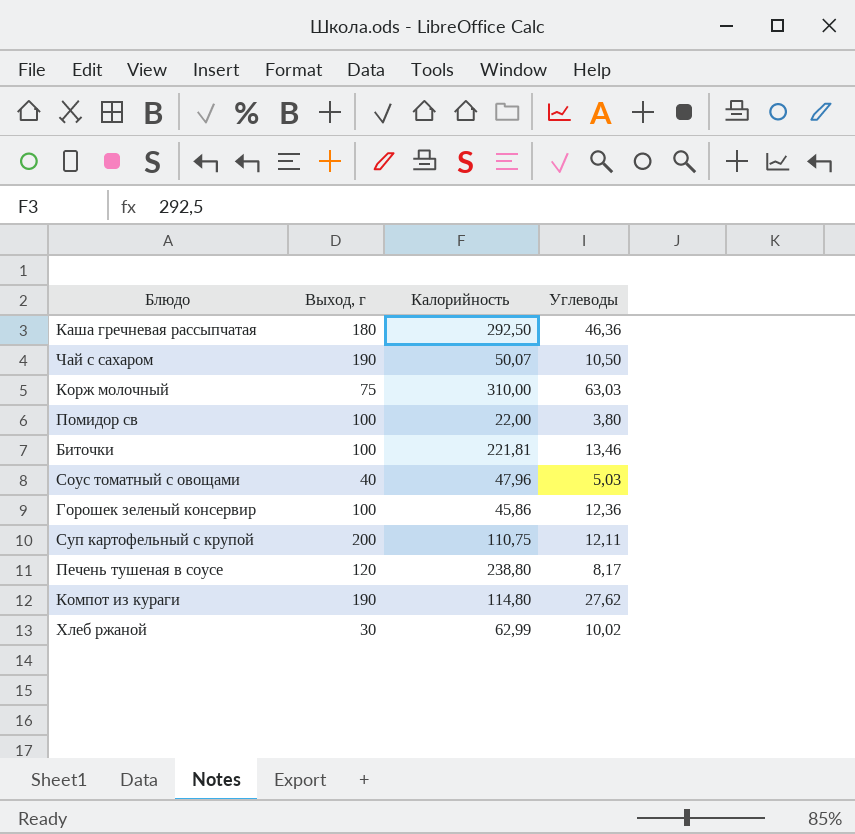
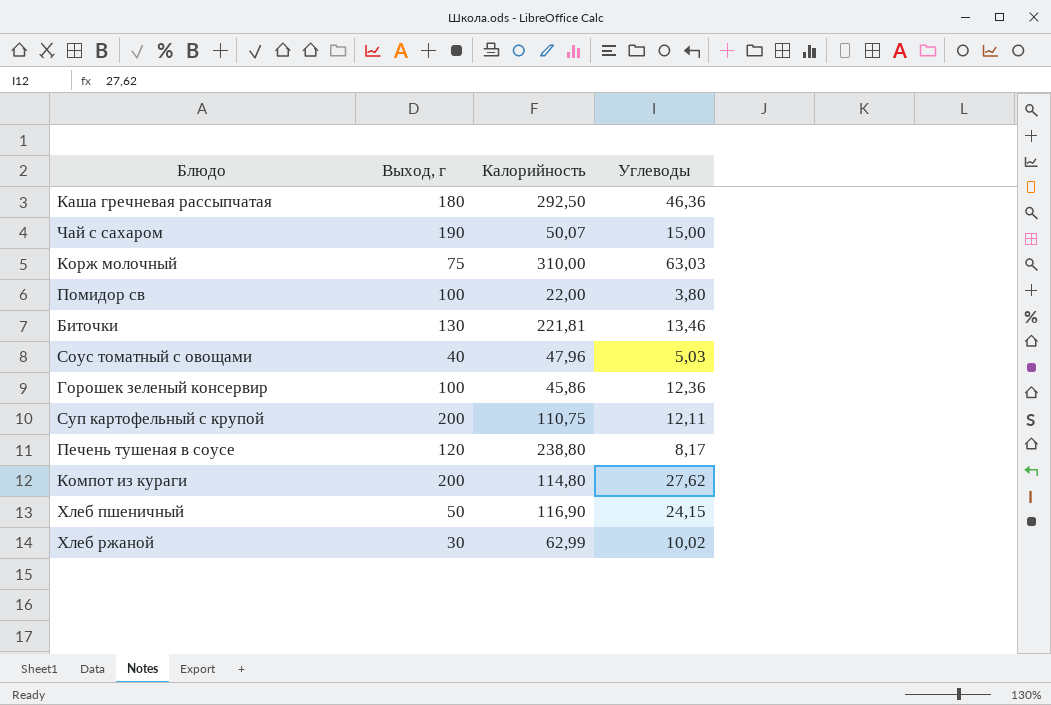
Чай с сахаром | Углеводы: 10,50 -> 15,00
Биточки | Выход, г: 100 -> 130
Компот из кураги | Выход, г: 190 -> 200
row Хлеб пшеничный: none -> 50 | 116,90 | 24,15

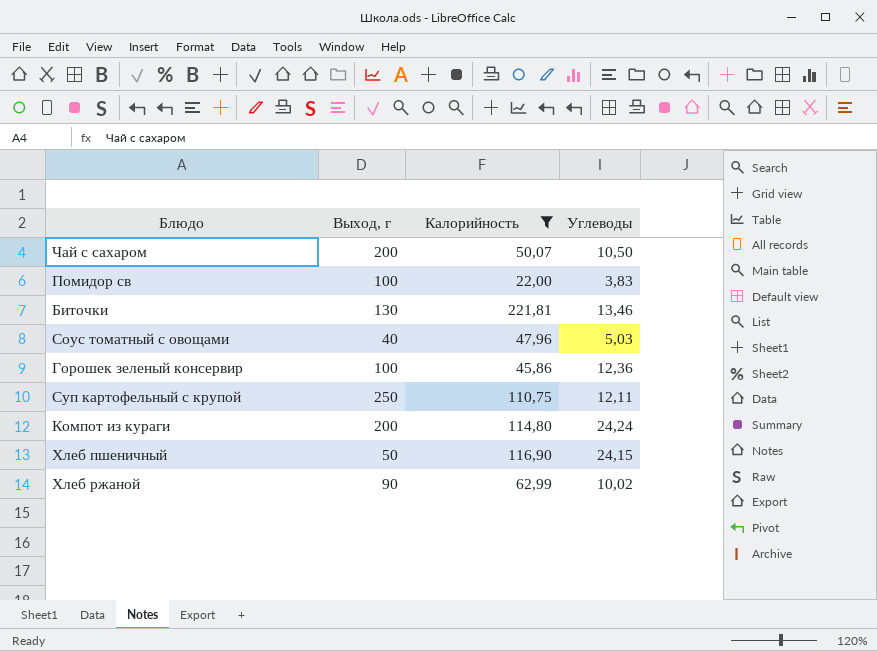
filter: none -> Калорийность <= 221,81
Чай с сахаром | Выход, г: 190 -> 200
Чай с сахаром | Углеводы: 15,00 -> 10,50
Помидор св | Углеводы: 3,80 -> 3,83
Суп картофельный с крупой | Выход, г: 200 -> 250
Компот из кураги | Углеводы: 27,62 -> 24,24
Хлеб ржаной | Выход, г: 30 -> 90

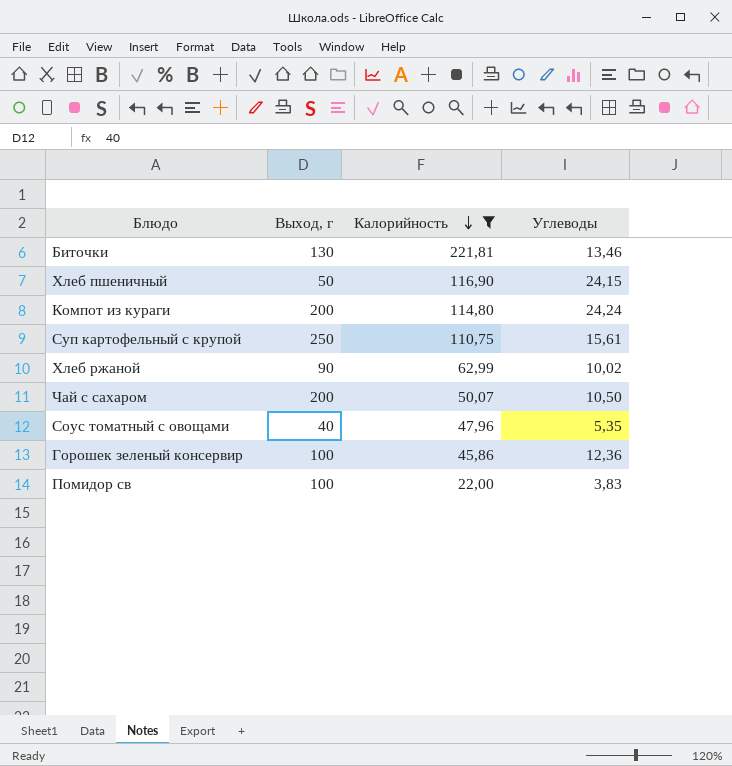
row order: none -> Калорийность descending
Суп картофельный с крупой | Углеводы: 12,11 -> 15,61
Соус томатный с овощами | Углеводы: 5,03 -> 5,35

